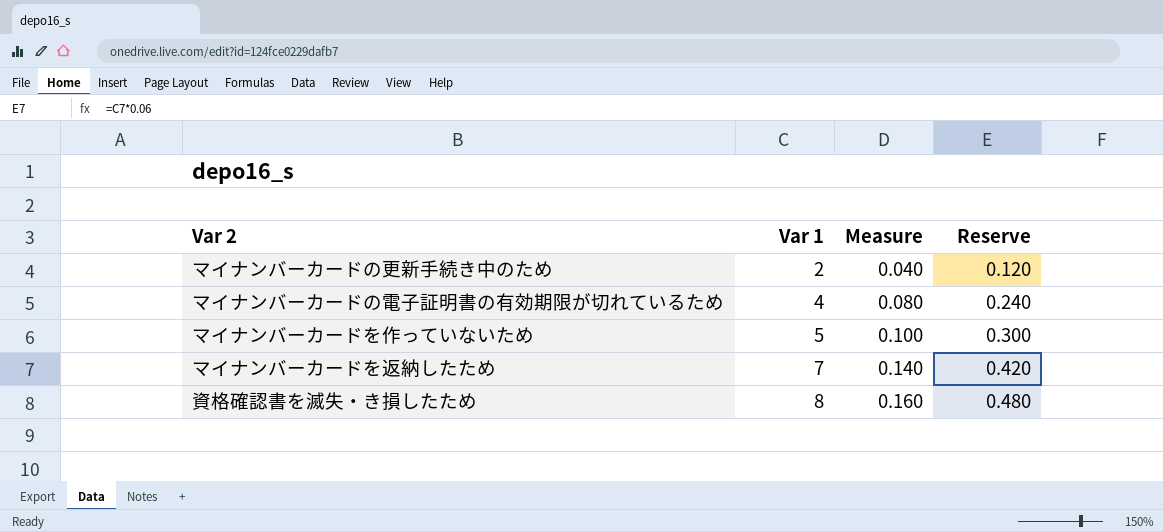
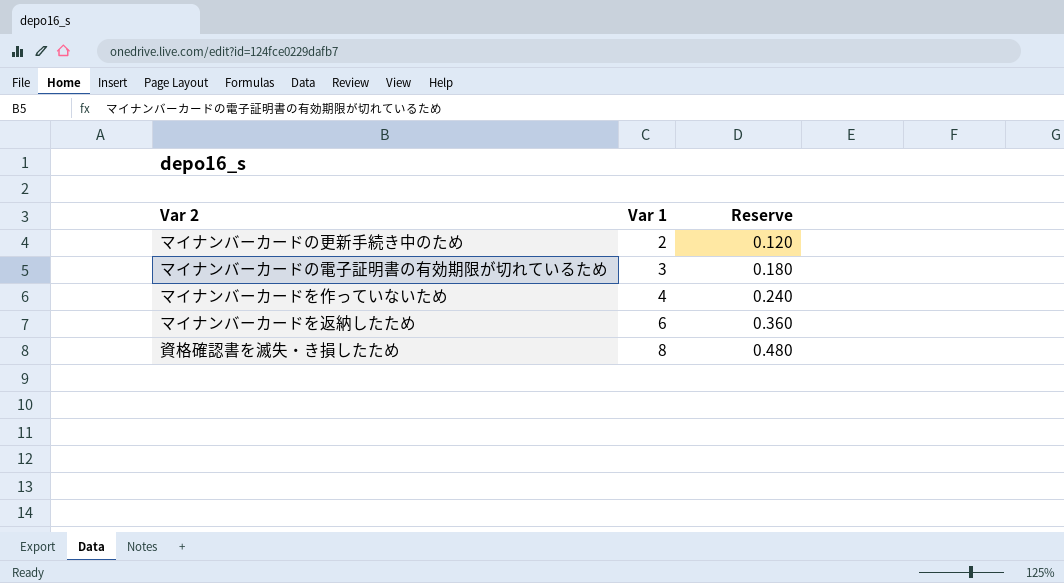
column Measure | formula: [Var 1] * 0.02 -> none
マイナンバーカードの電子証明書の有効期限が切れているため | Var 1: 4 -> 3
マイナンバーカードの電子証明書の有効期限が切れているため | Reserve: 0.240 -> 0.180
マイナンバーカードを作っていないため | Var 1: 5 -> 4
マイナンバーカードを作っていないため | Reserve: 0.300 -> 0.240
マイナンバーカードを返納したため | Var 1: 7 -> 6
マイナンバーカードを返納したため | Reserve: 0.420 -> 0.360

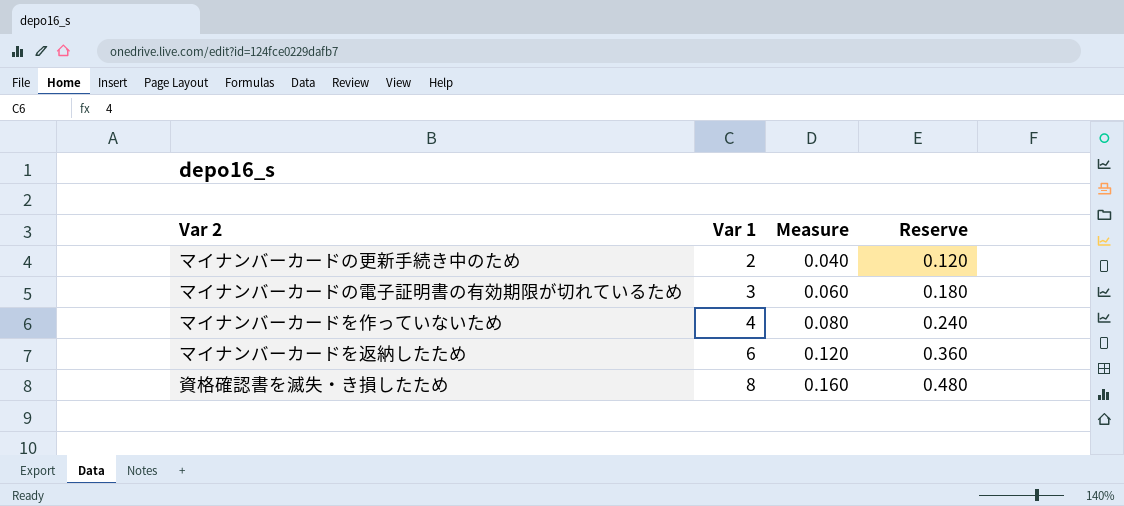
column Measure | formula: none -> [Var 1] * 0.02

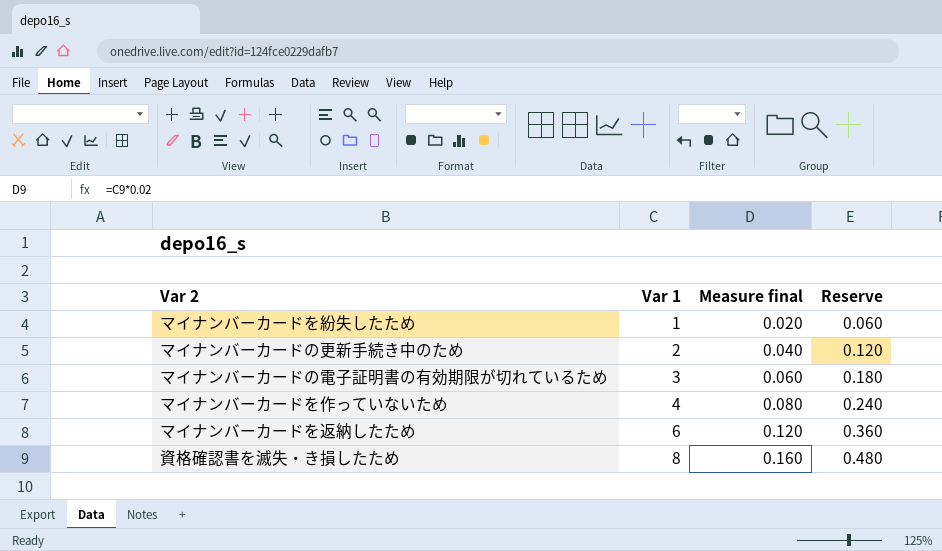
column name: Measure -> Measure final
row マイナンバーカードを紛失したため: none -> 1 | 0.020 | 0.060

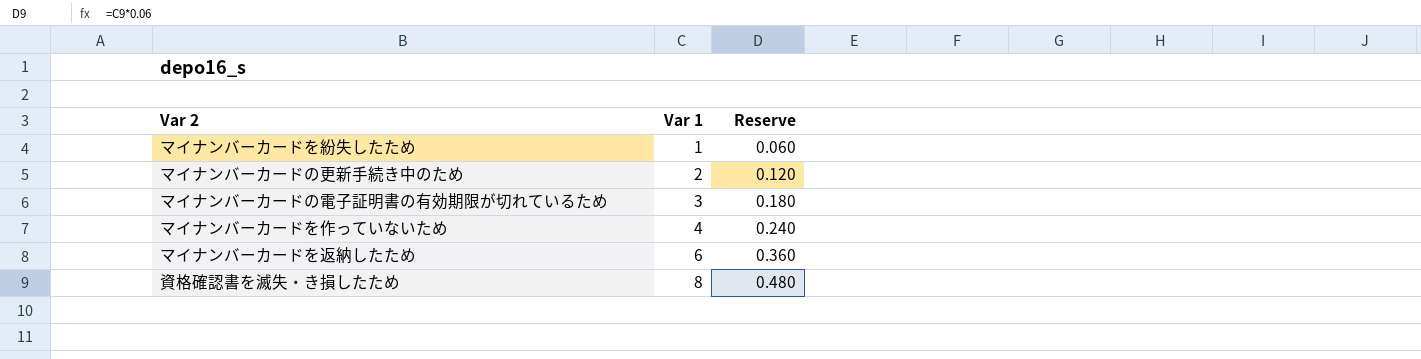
column Measure final | formula: [Var 1] * 0.02 -> none

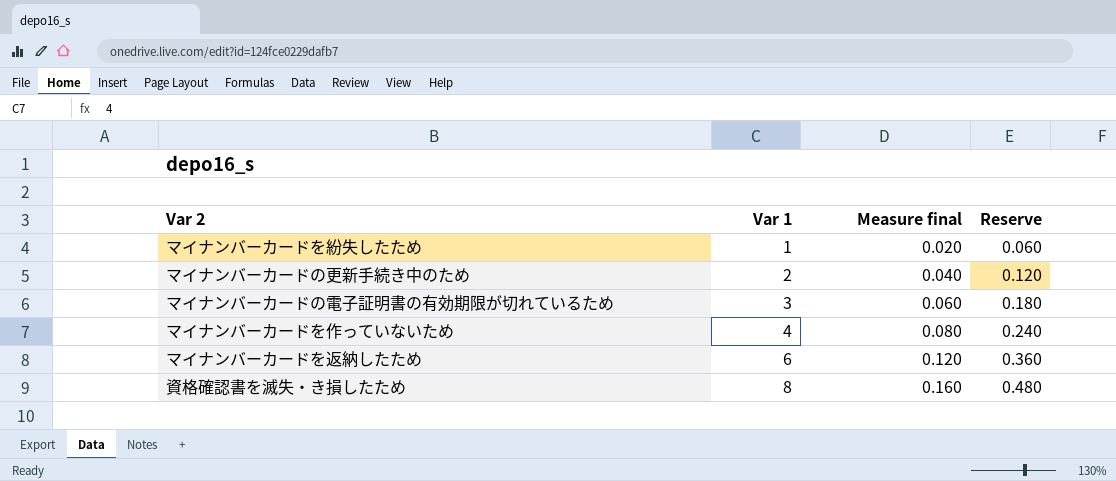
column Measure final | formula: none -> [Var 1] * 0.02

